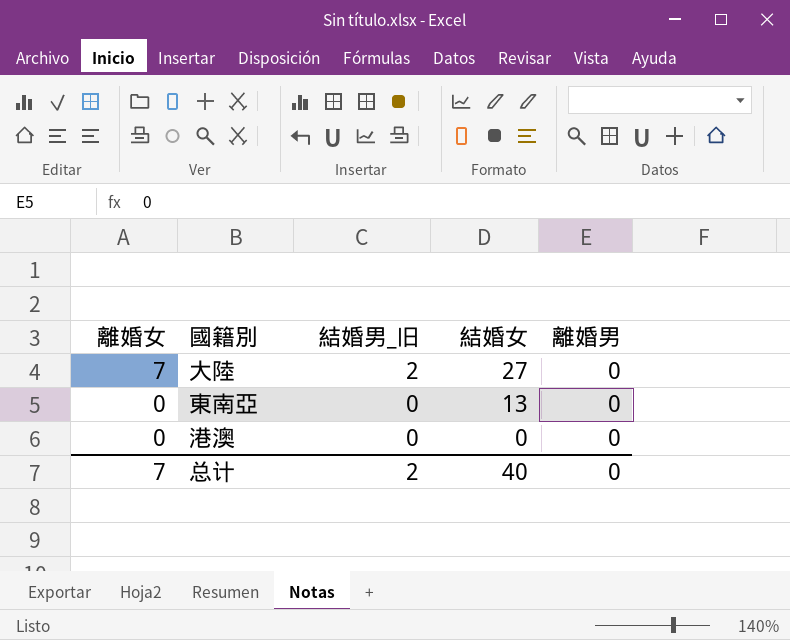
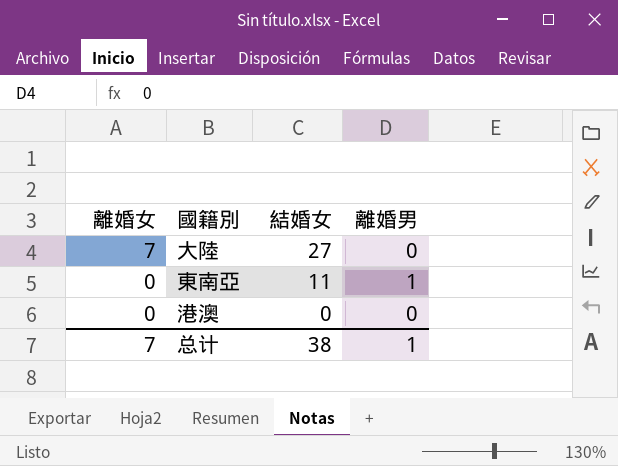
column 結婚男_旧 | position: 3 -> none
東南亞 | 結婚女: 13 -> 11
東南亞 | 離婚男: 0 -> 1
总计 | 結婚女: 40 -> 38
总计 | 離婚男: 0 -> 1

